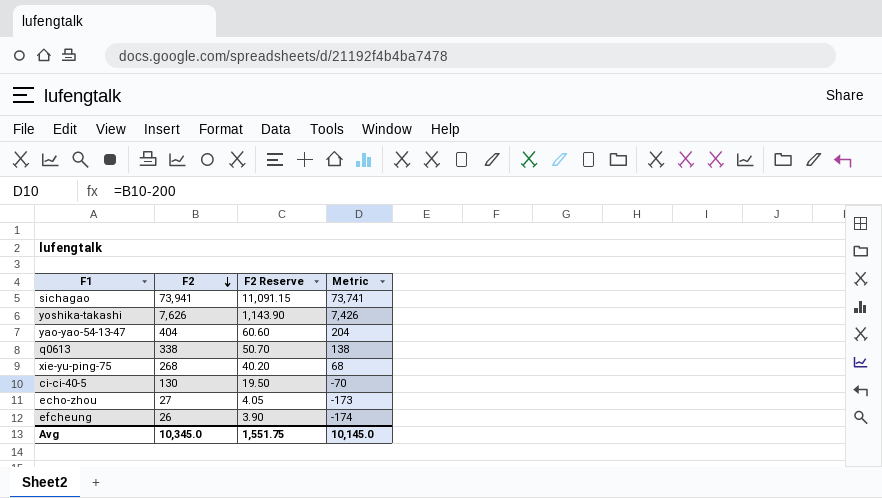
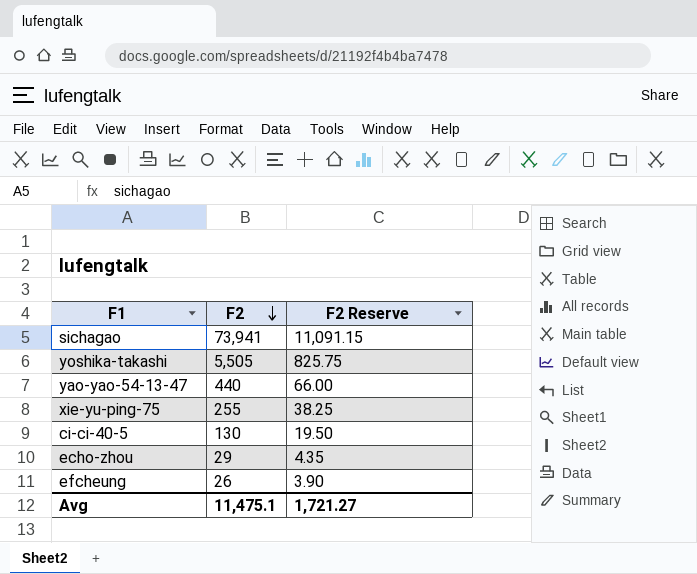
column Metric | formula: [F2] - 200 -> none
row q0613: 338 | 50.70 | 138 -> none
yoshika-takashi | F2: 7,626 -> 5,505
yoshika-takashi | F2 Reserve: 1,143.90 -> 825.75
yao-yao-54-13-47 | F2: 404 -> 440
yao-yao-54-13-47 | F2 Reserve: 60.60 -> 66.00
xie-yu-ping-75 | F2: 268 -> 255
xie-yu-ping-75 | F2 Reserve: 40.20 -> 38.25
echo-zhou | F2: 27 -> 29
echo-zhou | F2 Reserve: 4.05 -> 4.35
Avg | F2: 10,345.0 -> 11,475.1
Avg | F2 Reserve: 1,551.75 -> 1,721.27

